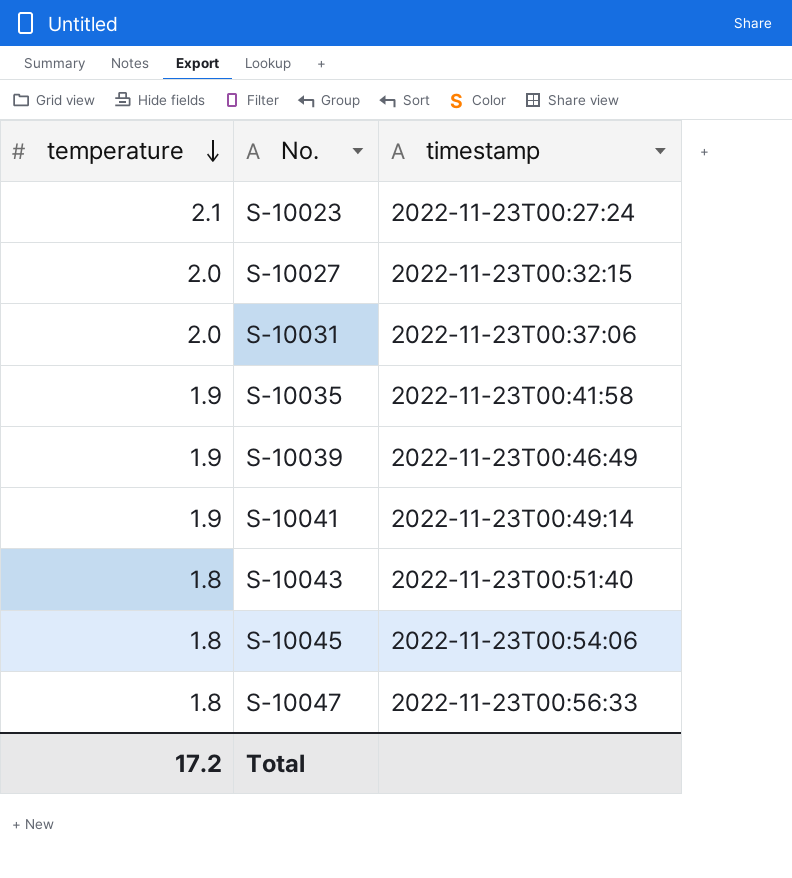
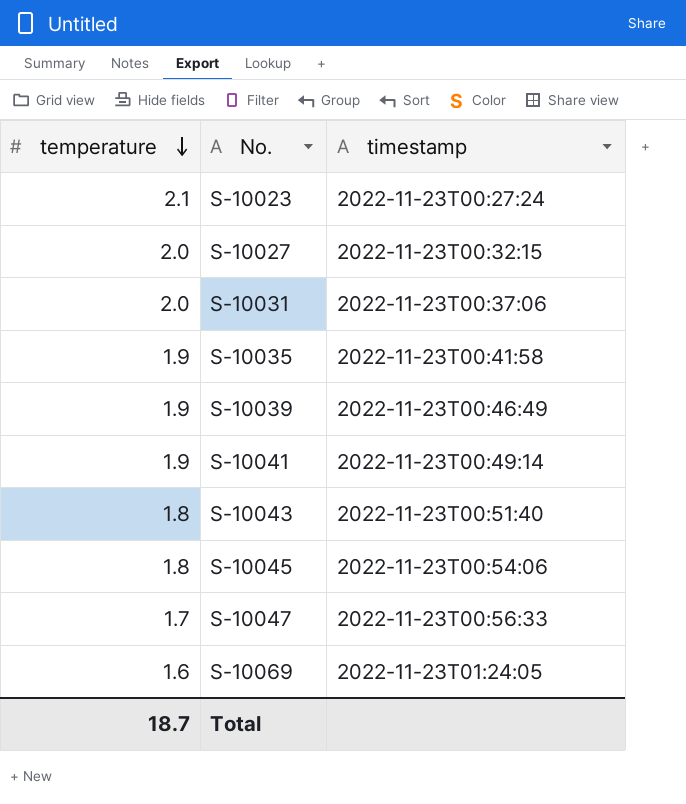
S-10047 | temperature: 1.8 -> 1.7
row S-10069: none -> 1.6 | 2022-11-23T01:24:05
Total | temperature: 17.2 -> 18.7

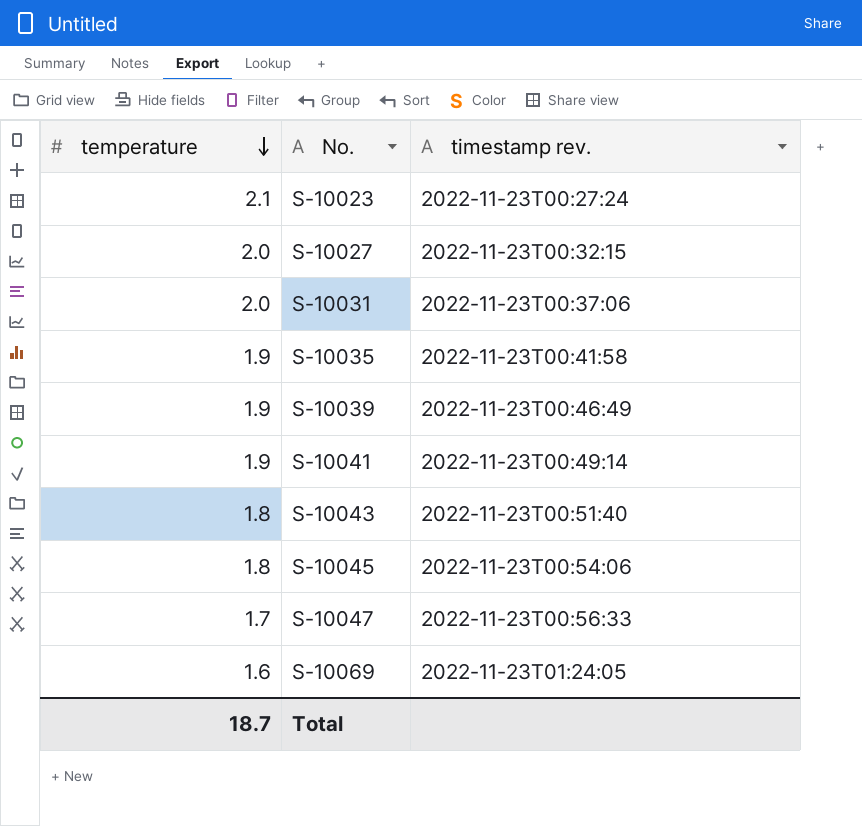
column name: timestamp -> timestamp rev.

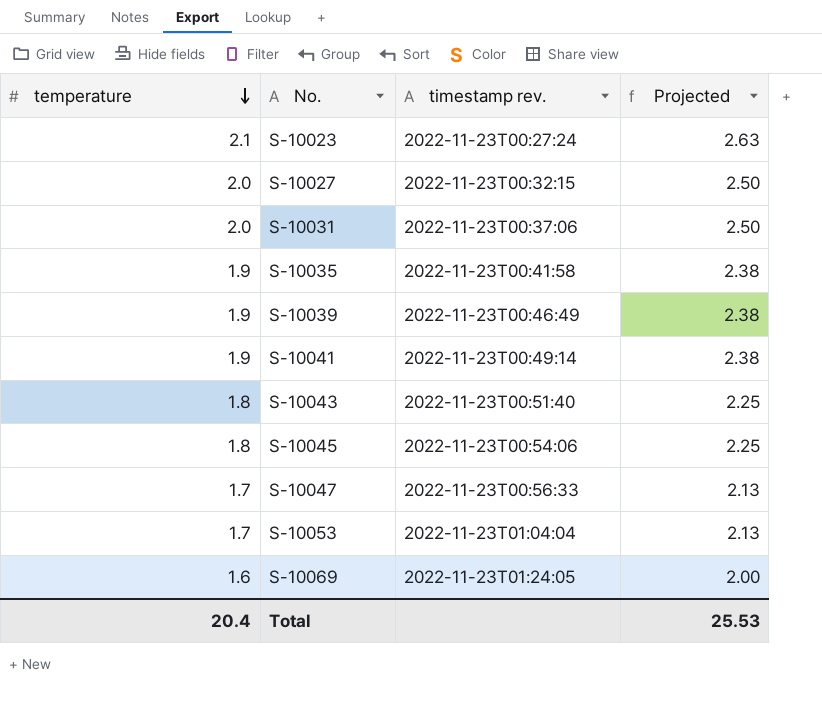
column Projected | formula: none -> [temperature] * 1.25
row S-10053: none -> 1.7 | 2022-11-23T01:04:04 | 2.13
Total | temperature: 18.7 -> 20.4

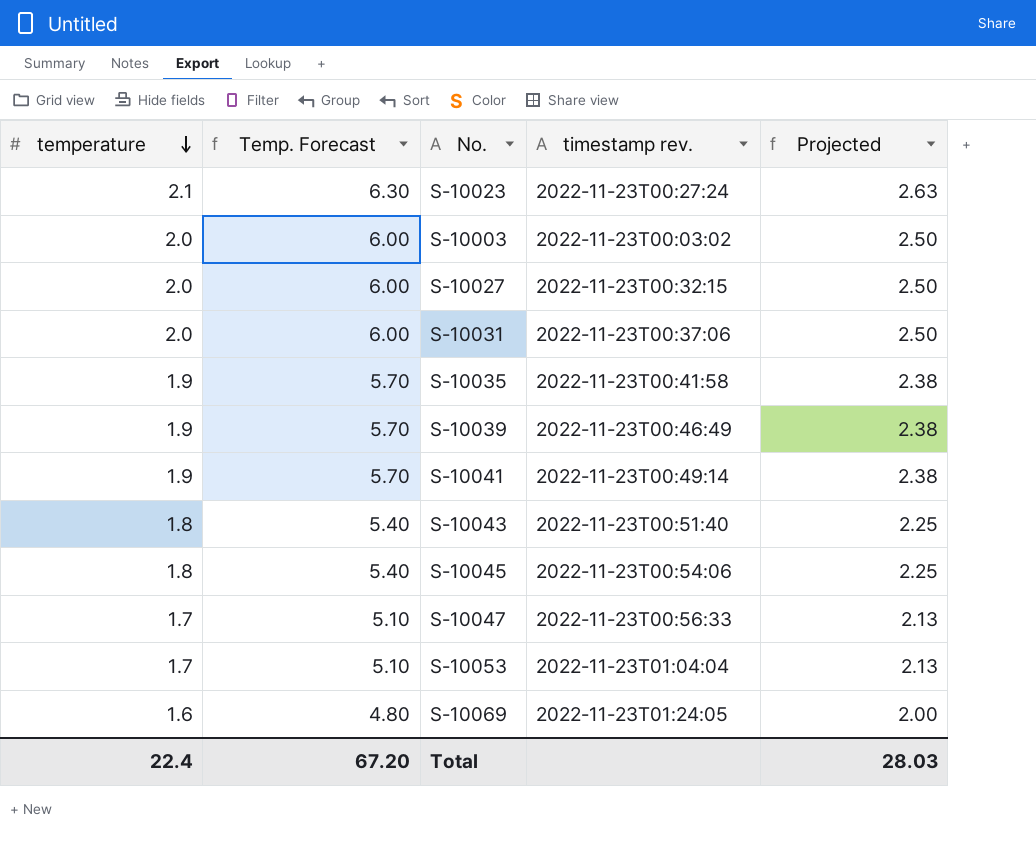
column Temp. Forecast | formula: none -> [temperature] * 3
row S-10003: none -> 2.0 | 6.00 | 2022-11-23T00:03:02 | 2.50
Total | temperature: 20.4 -> 22.4
Total | Projected: 25.53 -> 28.03

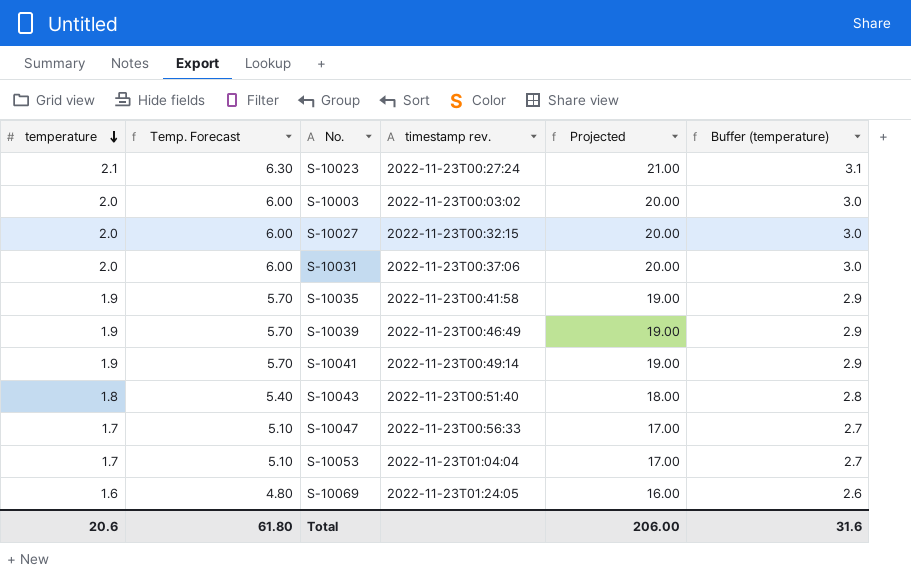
column Projected | formula: [temperature] * 1.25 -> [temperature] * 10
column Buffer (temperature) | formula: none -> [temperature] + 1
row S-10045: 1.8 | 5.40 | 2022-11-23T00:54:06 | 2.25 -> none
Total | temperature: 22.4 -> 20.6
Total | Temp. Forecast: 67.20 -> 61.80
Total | Projected: 28.03 -> 206.00

